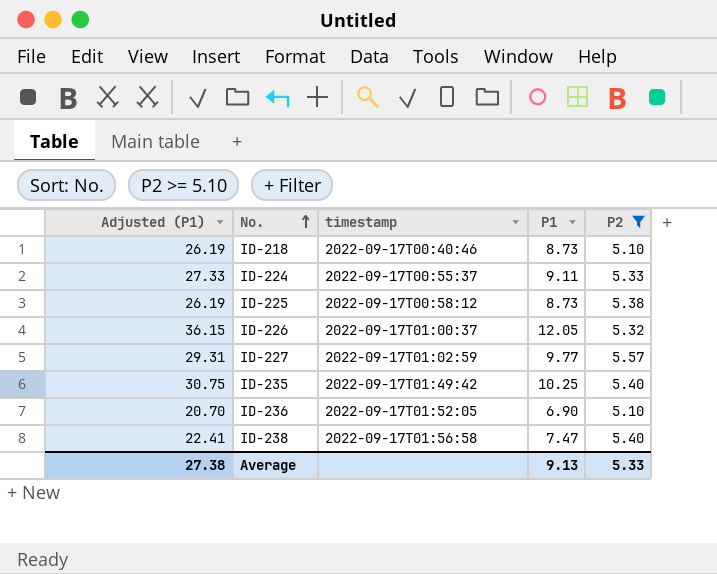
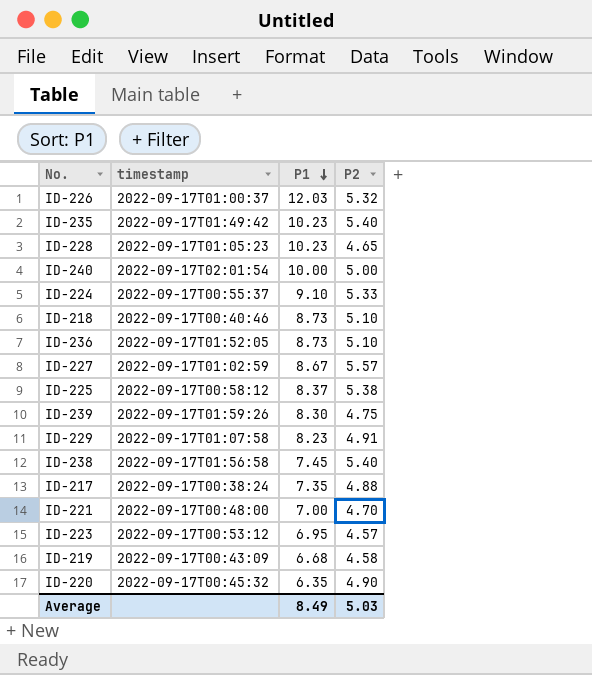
filter: P2 >= 5.10 -> none
row order: No. ascending -> P1 descending
column Adjusted (P1) | formula: [P1] * 3 -> none
ID-226 | P1: 12.05 -> 12.03
ID-235 | P1: 10.25 -> 10.23
ID-224 | P1: 9.11 -> 9.10
ID-236 | P1: 6.90 -> 8.73
ID-227 | P1: 9.77 -> 8.67
ID-225 | P1: 8.73 -> 8.37
ID-238 | P1: 7.47 -> 7.45
Average | P1: 9.13 -> 8.49
Average | P2: 5.33 -> 5.03

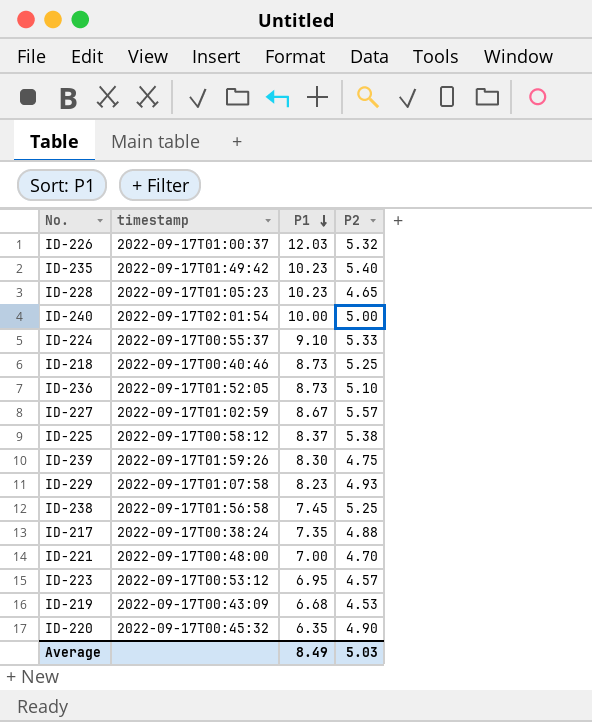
ID-218 | P2: 5.10 -> 5.25
ID-229 | P2: 4.91 -> 4.93
ID-238 | P2: 5.40 -> 5.25
ID-219 | P2: 4.58 -> 4.53

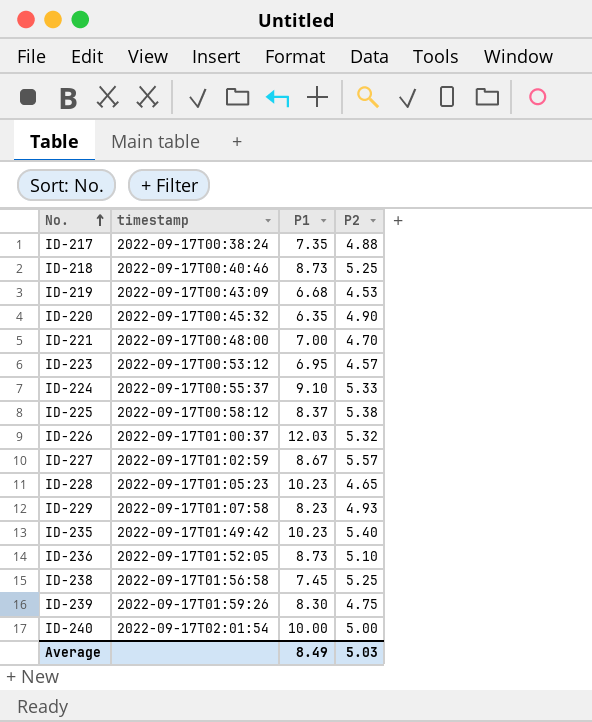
row order: P1 descending -> No. ascending

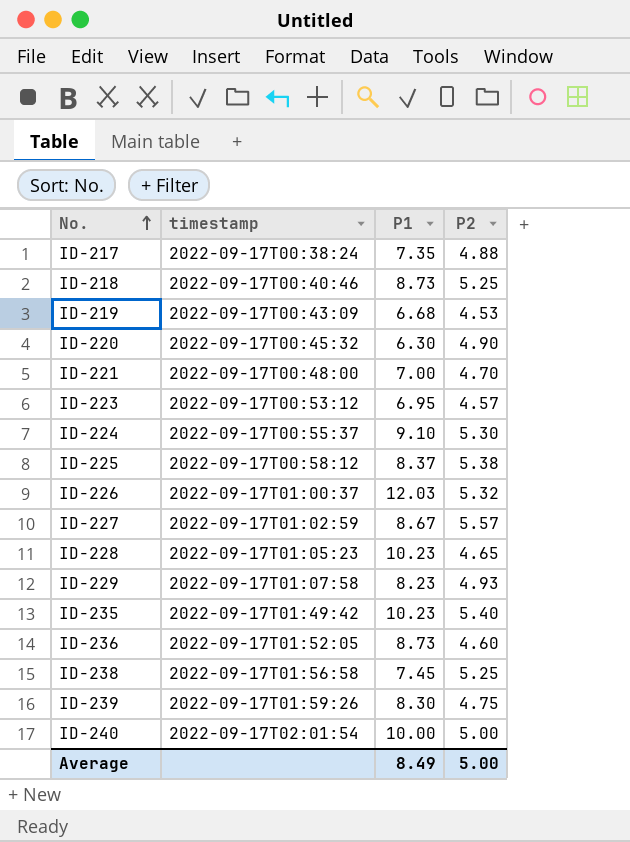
ID-220 | P1: 6.35 -> 6.30
ID-224 | P2: 5.33 -> 5.30
ID-236 | P2: 5.10 -> 4.60
Average | P2: 5.03 -> 5.00

